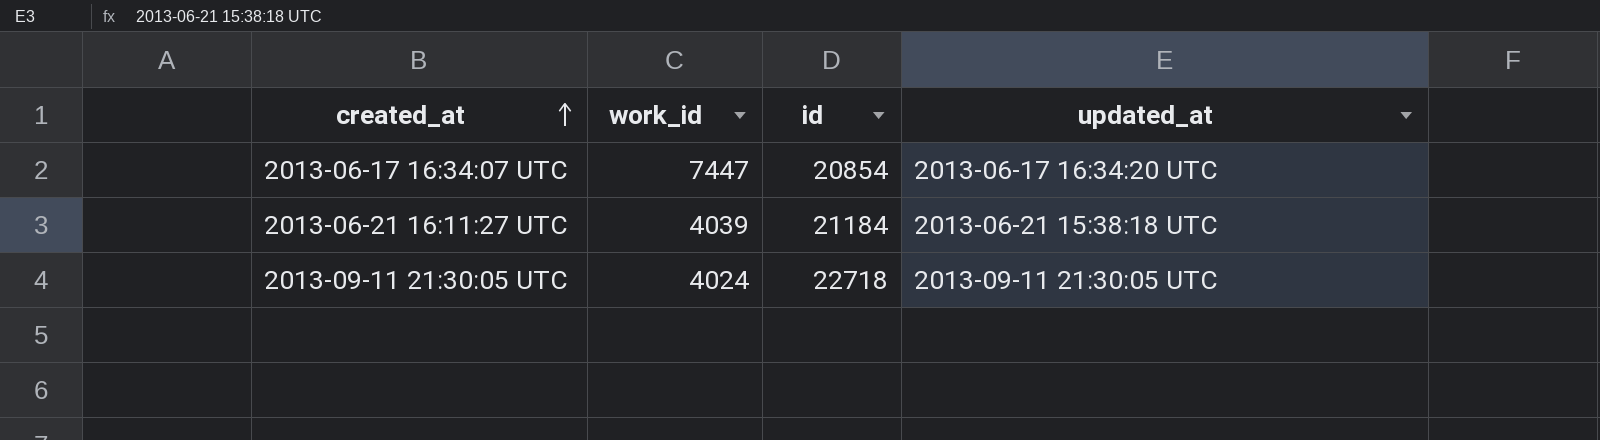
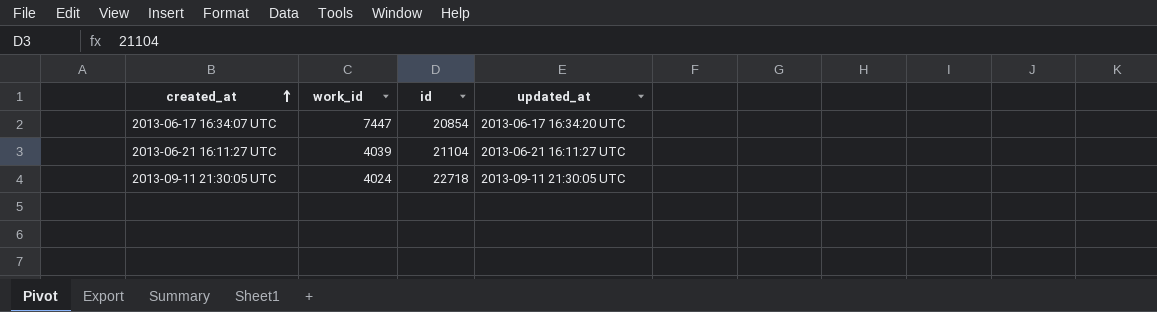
2013-06-21 16:11:27 UTC | id: 21184 -> 21104
2013-06-21 16:11:27 UTC | updated_at: 2013-06-21 15:38:18 UTC -> 2013-06-21 16:11:27 UTC

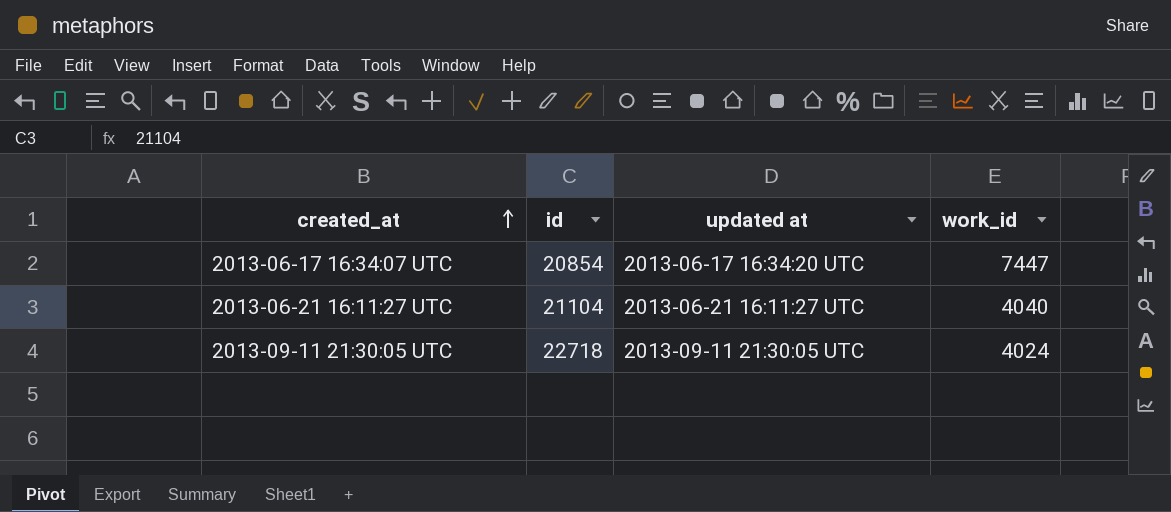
column name: updated_at -> updated at
column work_id | position: 2 -> 4
2013-06-21 16:11:27 UTC | work_id: 4039 -> 4040

